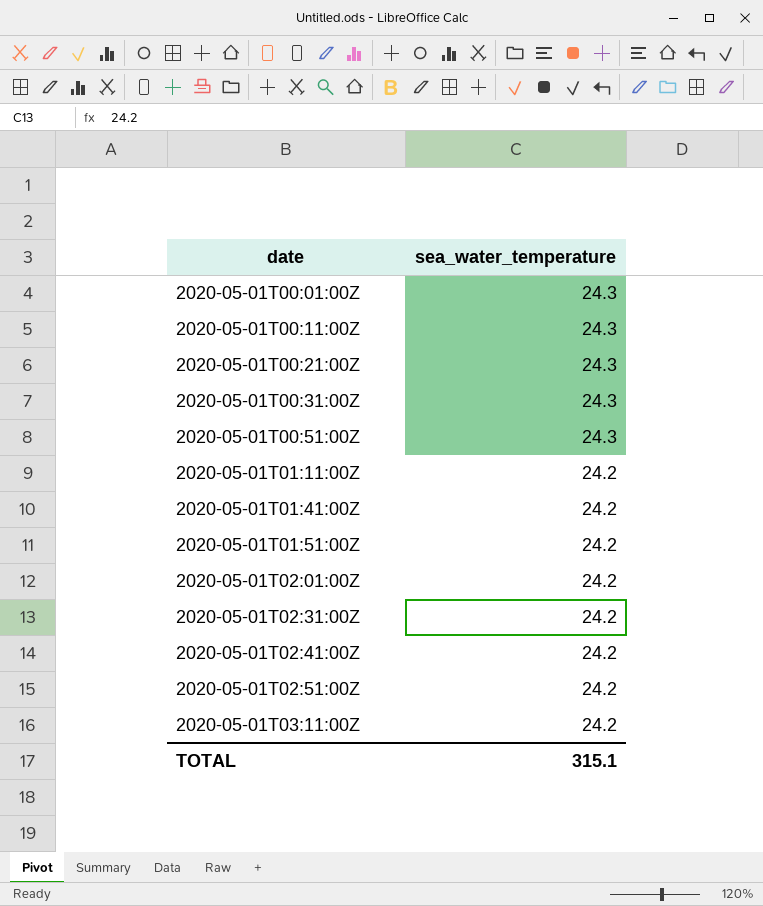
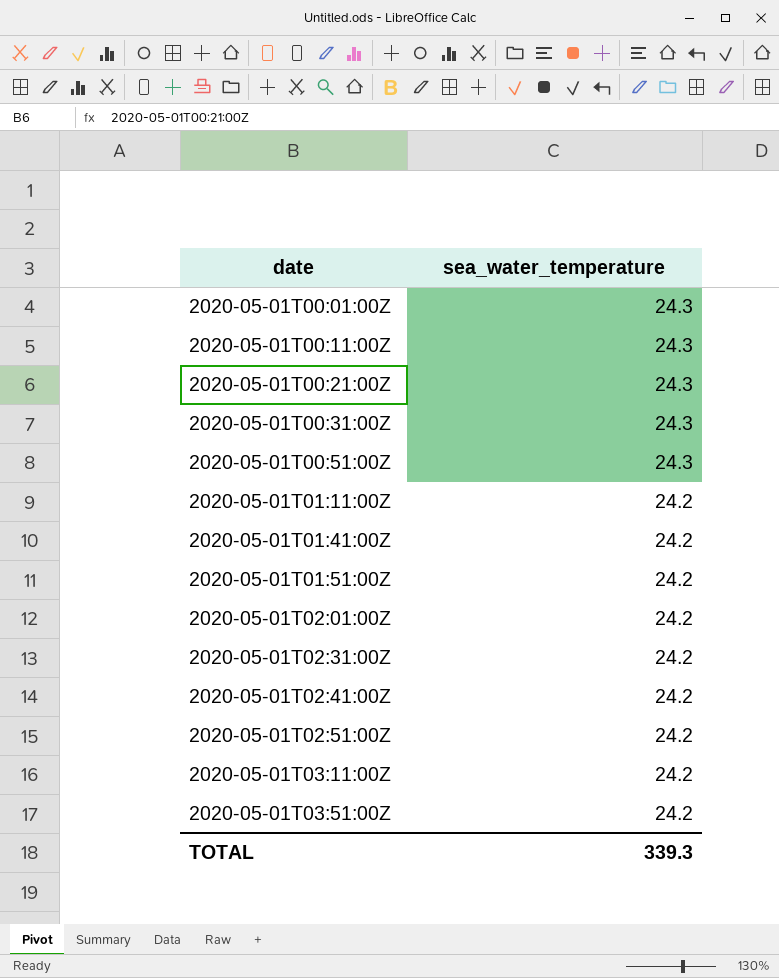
row 2020-05-01T03:51:00Z: none -> 24.2
TOTAL | sea_water_temperature: 315.1 -> 339.3

